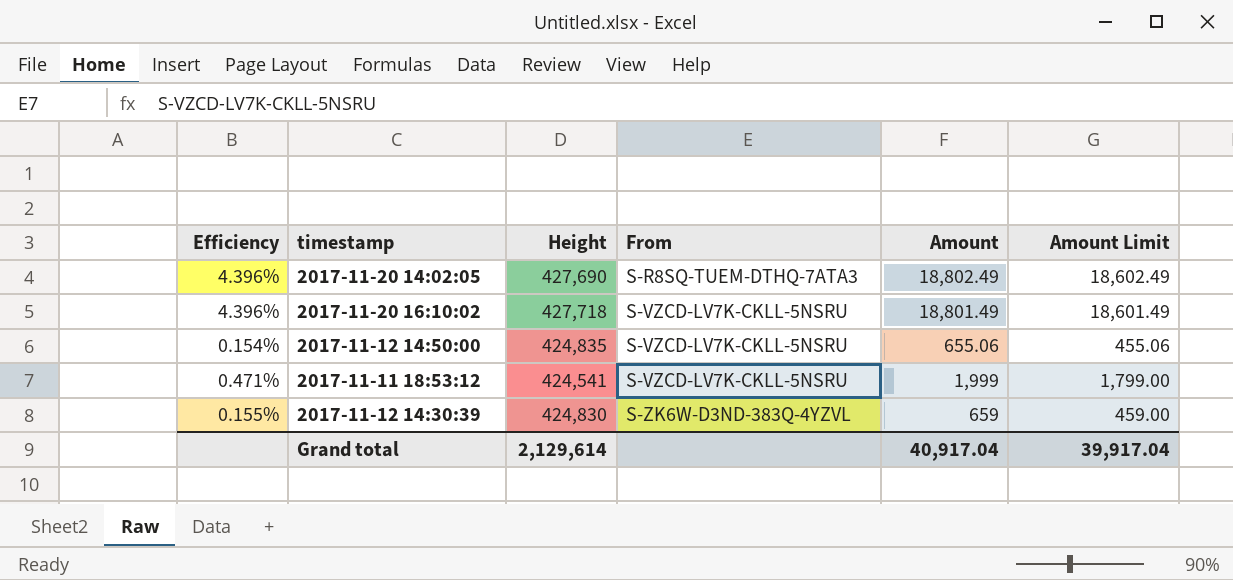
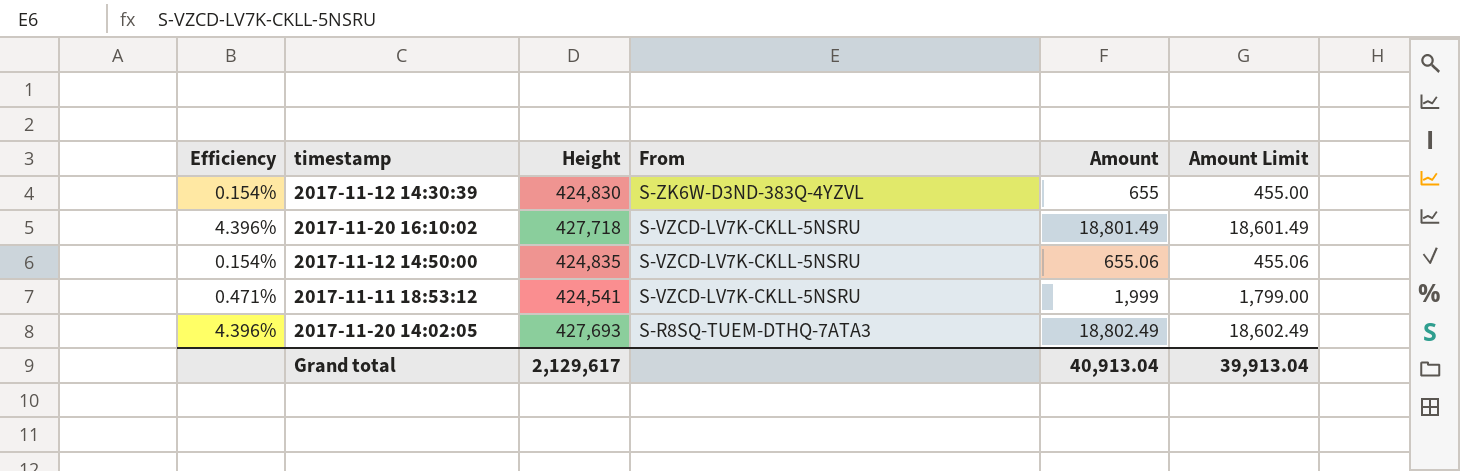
row order: From ascending -> From descending
2017-11-12 14:30:39 | Efficiency: 0.155% -> 0.154%
2017-11-12 14:30:39 | Amount: 659 -> 655
2017-11-12 14:30:39 | Amount Limit: 459.00 -> 455.00
2017-11-20 14:02:05 | Height: 427,690 -> 427,693
Grand total | Height: 2,129,614 -> 2,129,617
Grand total | Amount: 40,917.04 -> 40,913.04
Grand total | Amount Limit: 39,917.04 -> 39,913.04

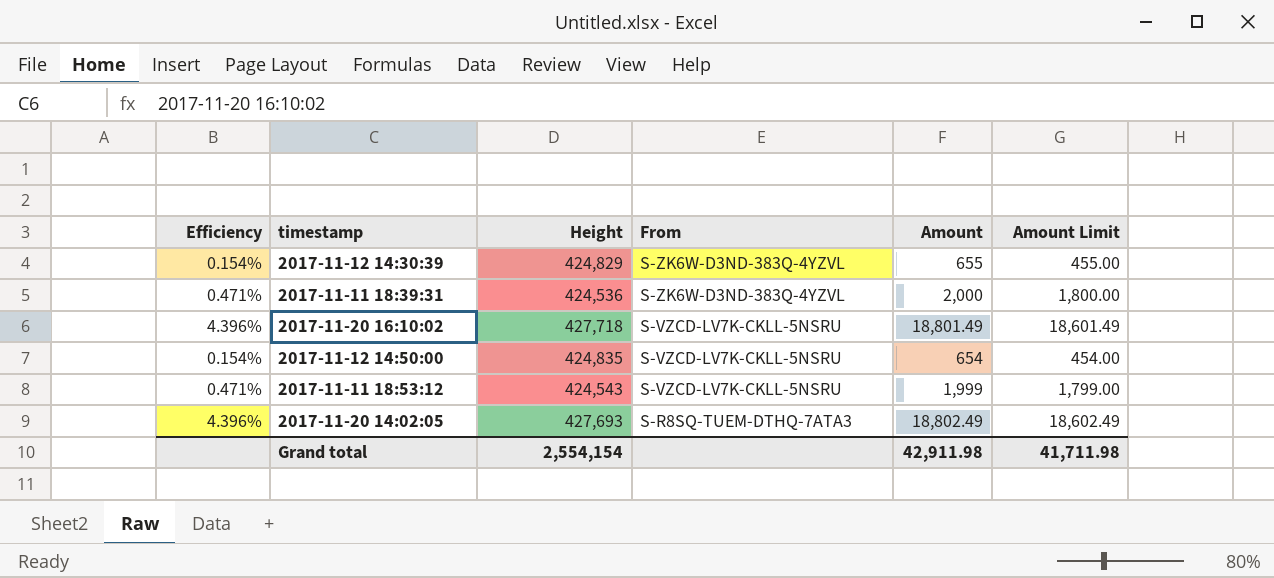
2017-11-12 14:30:39 | Height: 424,830 -> 424,829
row 2017-11-11 18:39:31: none -> 0.471% | 424,536 | S-ZK6W-D3ND-383Q-4YZVL | 2,000 | 1,800.00
2017-11-12 14:50:00 | Amount: 655.06 -> 654
2017-11-12 14:50:00 | Amount Limit: 455.06 -> 454.00
2017-11-11 18:53:12 | Height: 424,541 -> 424,543
Grand total | Height: 2,129,617 -> 2,554,154
Grand total | Amount: 40,913.04 -> 42,911.98
Grand total | Amount Limit: 39,913.04 -> 41,711.98

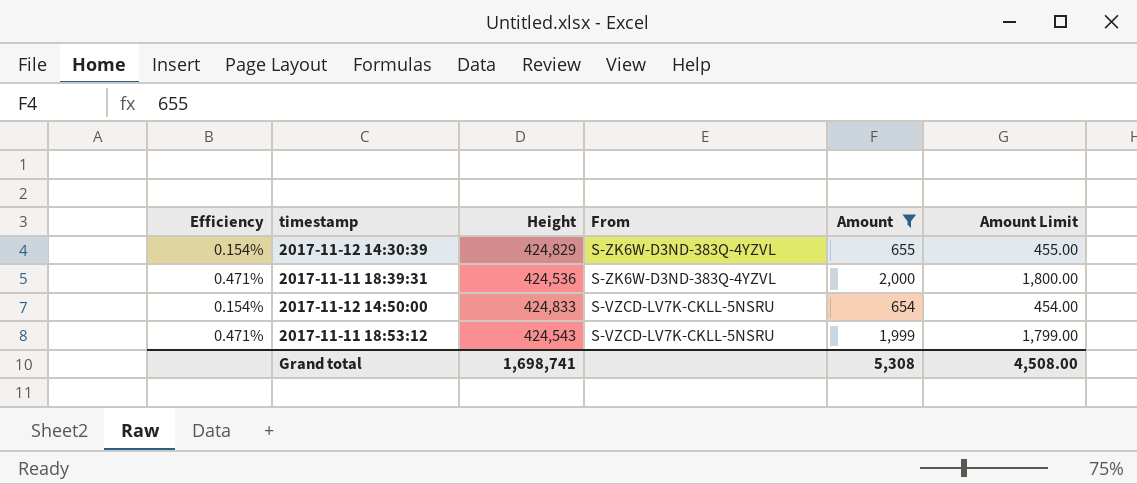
filter: none -> Amount <= 2,000
2017-11-12 14:50:00 | Height: 424,835 -> 424,833
Grand total | Height: 2,554,154 -> 1,698,741
Grand total | Amount: 42,911.98 -> 5,308
Grand total | Amount Limit: 41,711.98 -> 4,508.00

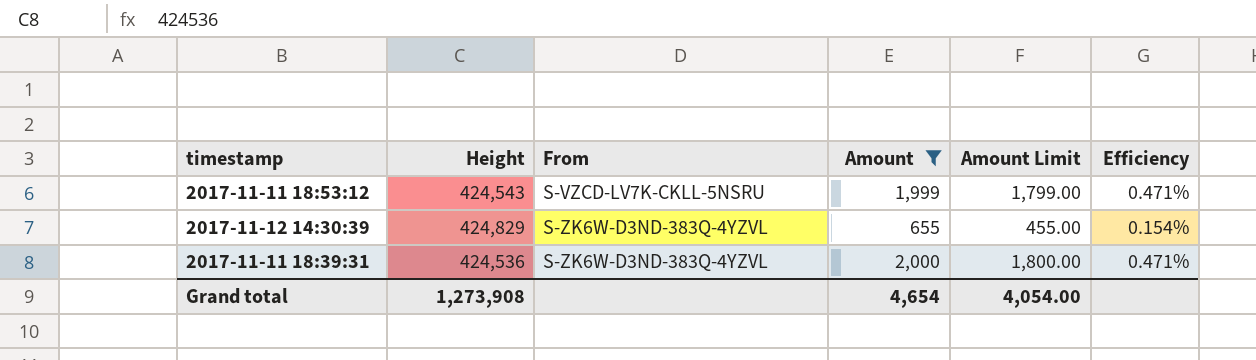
row order: From descending -> From ascending
column Efficiency | position: 1 -> 6
row 2017-11-12 14:50:00: 0.154% | 424,833 | S-VZCD-LV7K-CKLL-5NSRU | 654 | 454.00 -> none
Grand total | Height: 1,698,741 -> 1,273,908
Grand total | Amount: 5,308 -> 4,654
Grand total | Amount Limit: 4,508.00 -> 4,054.00

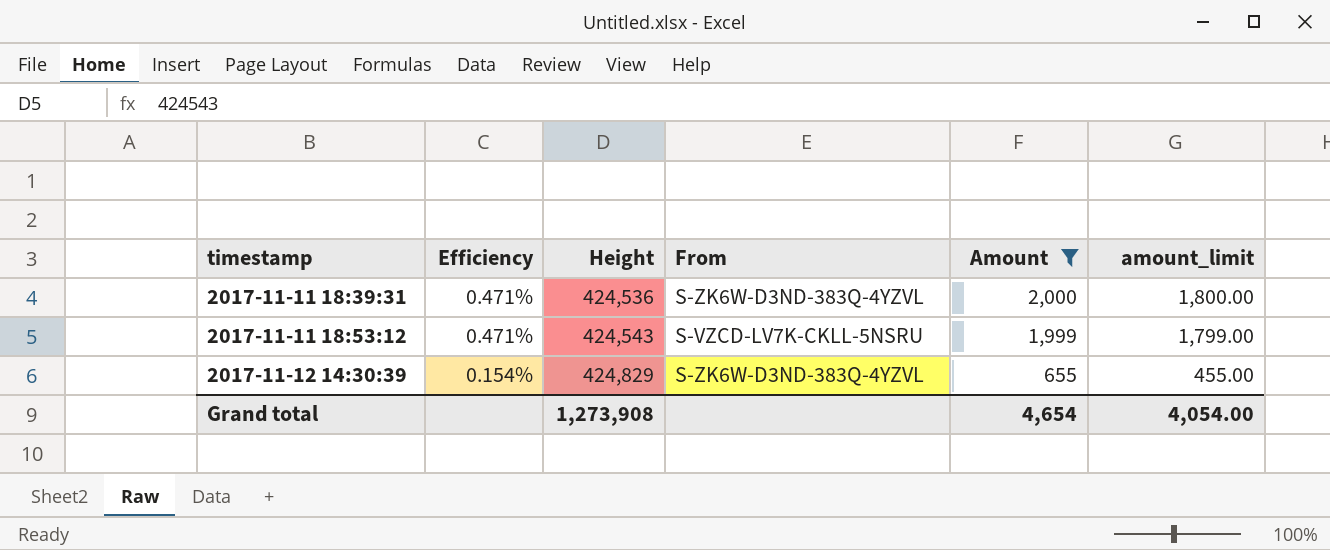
row order: From ascending -> timestamp ascending
column Efficiency | position: 6 -> 2
column name: Amount Limit -> amount_limit

